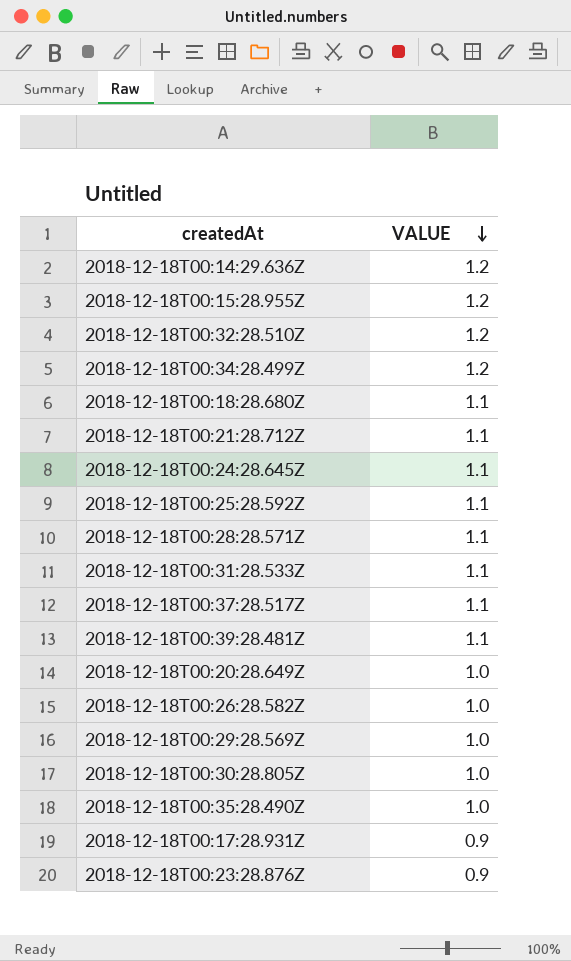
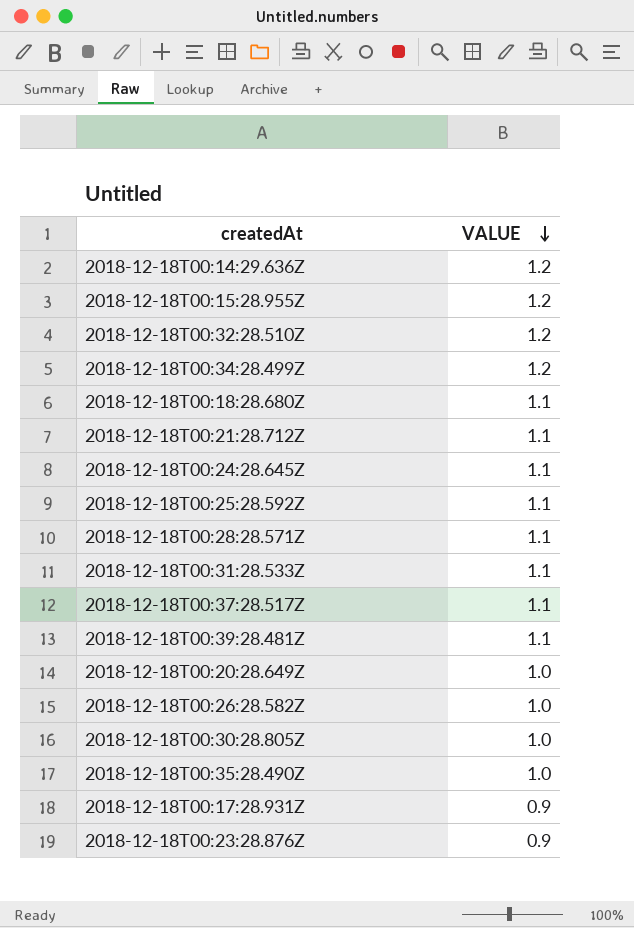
row 2018-12-18T00:29:28.569Z: 1.0 -> none

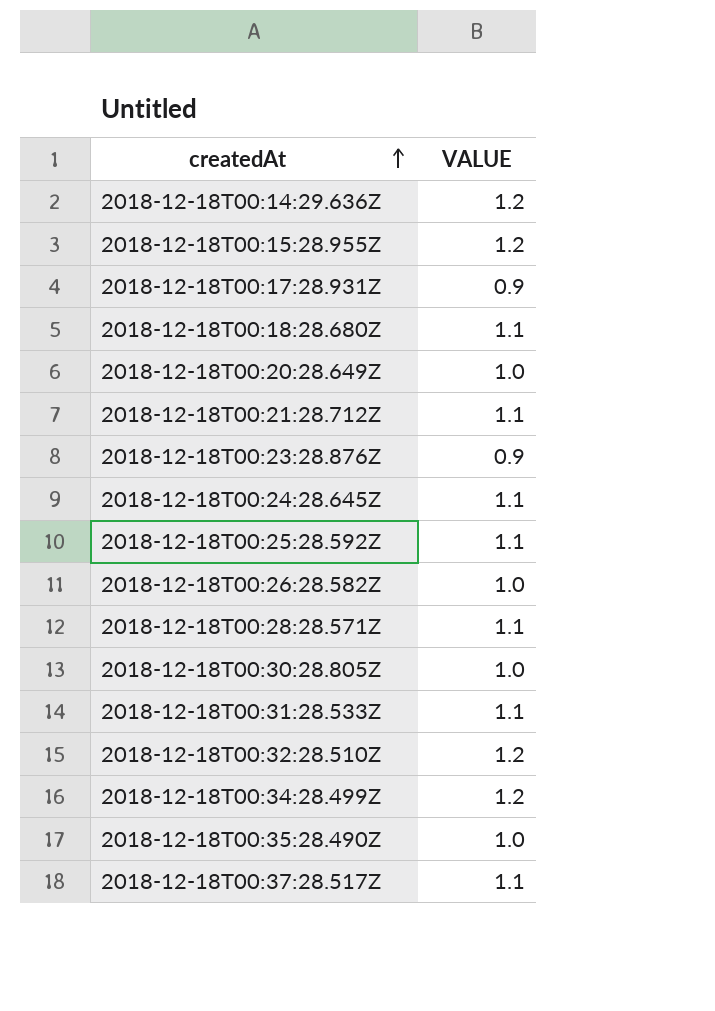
row order: VALUE descending -> createdAt ascending
row 2018-12-18T00:39:28.481Z: 1.1 -> none

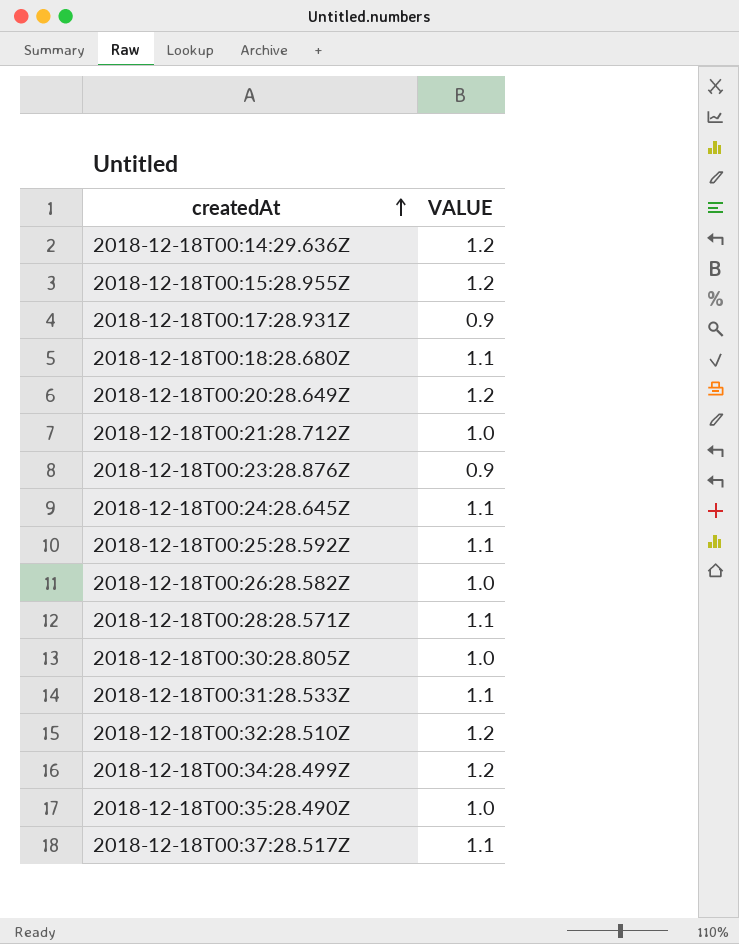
2018-12-18T00:20:28.649Z | VALUE: 1.0 -> 1.2
2018-12-18T00:21:28.712Z | VALUE: 1.1 -> 1.0

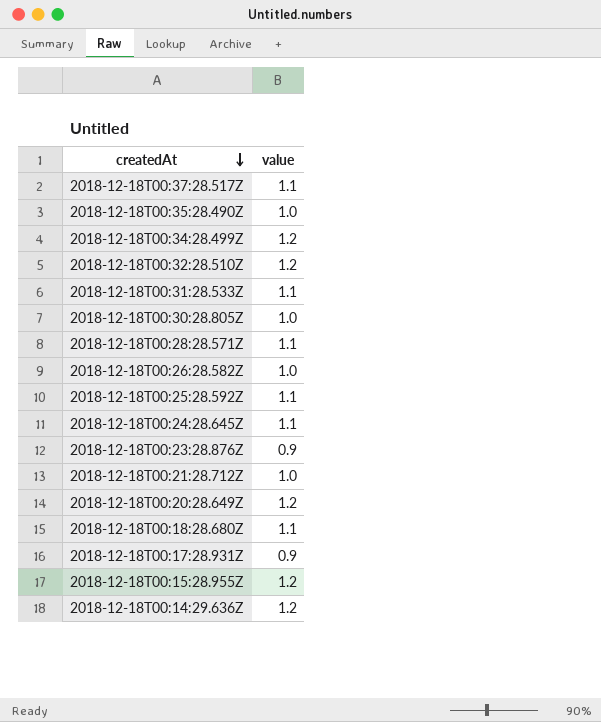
row order: createdAt ascending -> createdAt descending
column name: VALUE -> value

